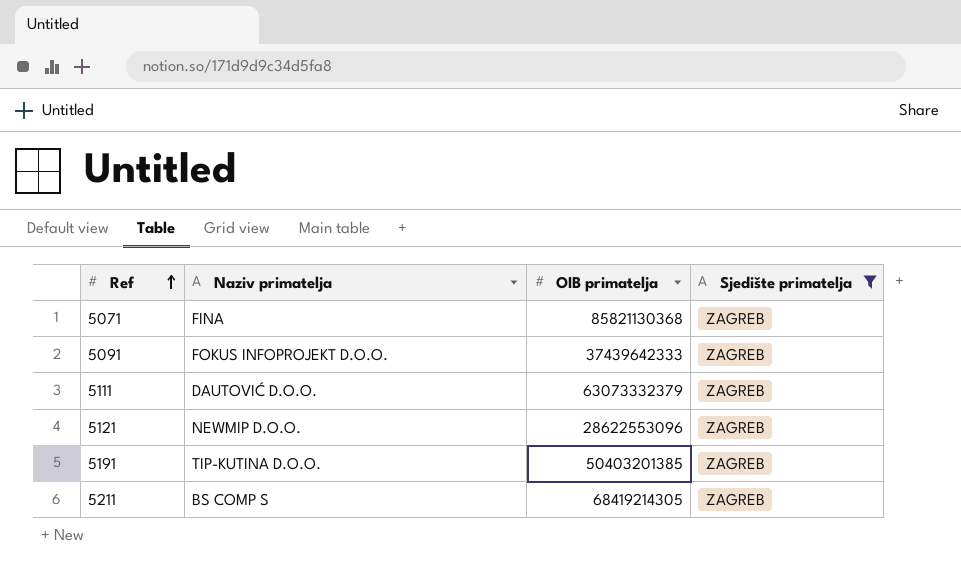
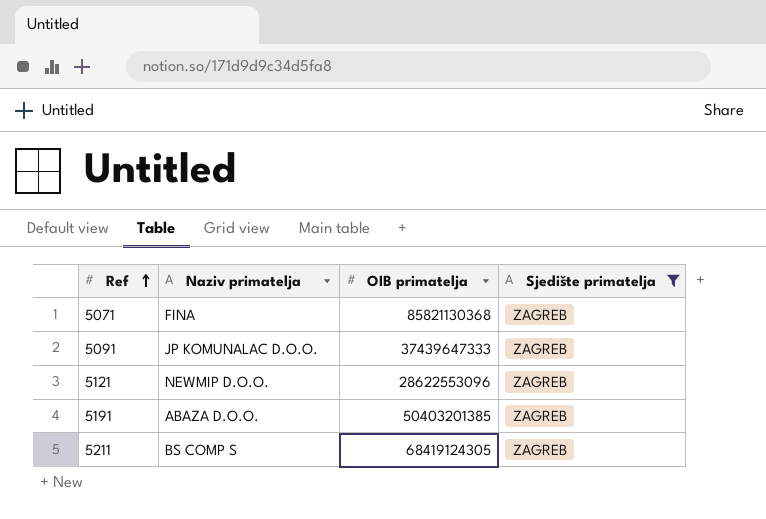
row 5111: DAUTOVIĆ D.O.O. | 63073332379 | ZAGREB -> none
5091 | Naziv primatelja: FOKUS INFOPROJEKT D.O.O. -> JP KOMUNALAC D.O.O.
5091 | OIB primatelja: 37439642333 -> 37439647333
5191 | Naziv primatelja: TIP-KUTINA D.O.O. -> ABAZA D.O.O.
5211 | OIB primatelja: 68419214305 -> 68419124305

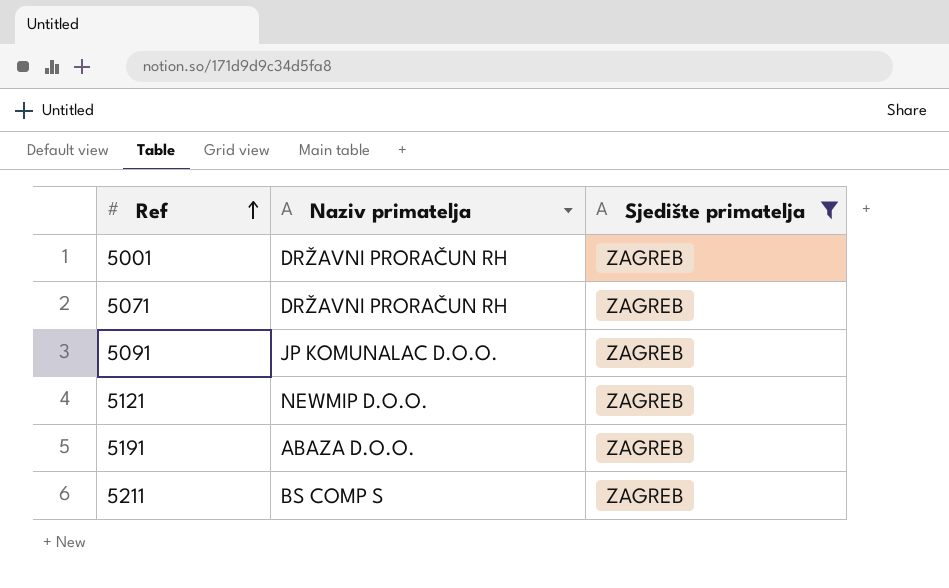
column OIB primatelja | position: 3 -> none
row 5001: none -> DRŽAVNI PRORAČUN RH | ZAGREB
5071 | Naziv primatelja: FINA -> DRŽAVNI PRORAČUN RH

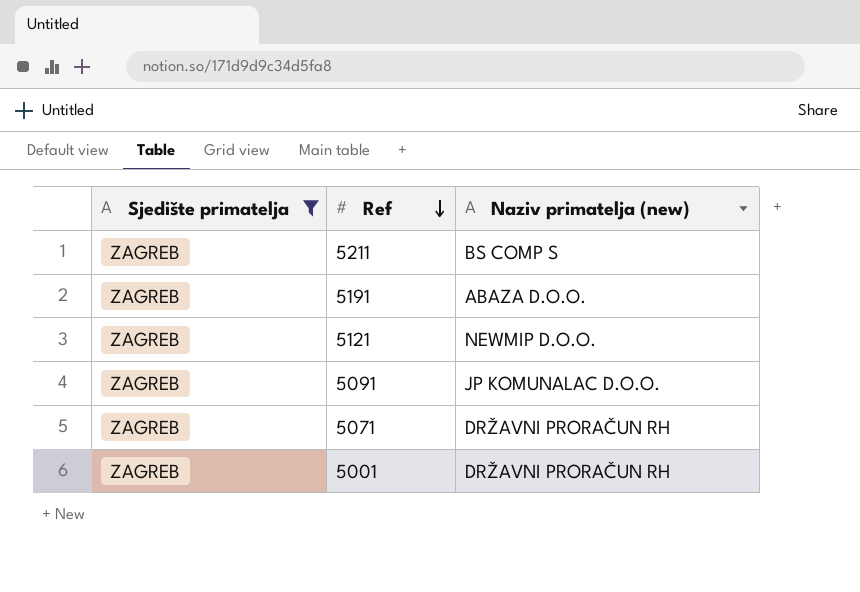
row order: Ref ascending -> Ref descending
column Sjedište primatelja | position: 3 -> 1
column name: Naziv primatelja -> Naziv primatelja (new)

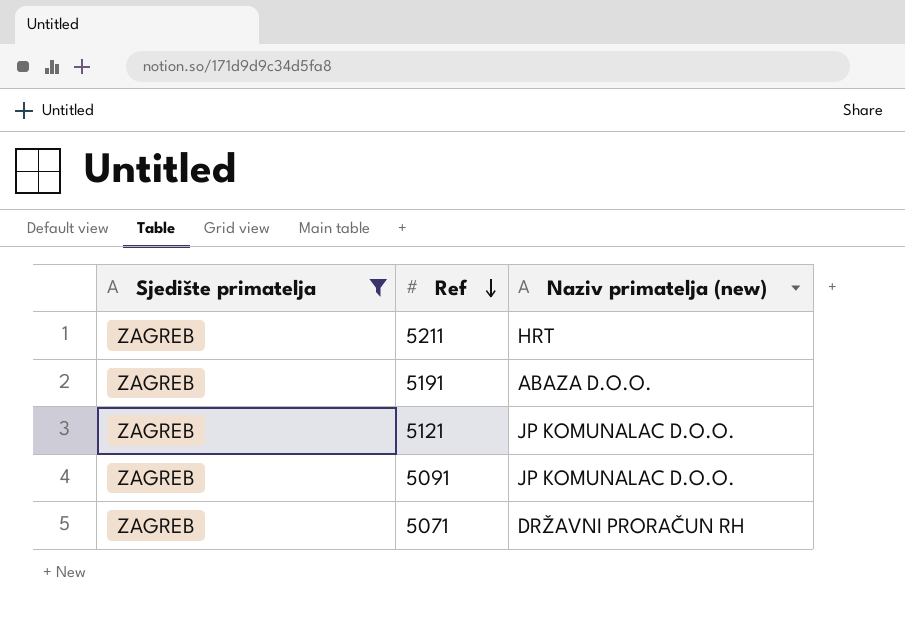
row 5001: ZAGREB | DRŽAVNI PRORAČUN RH -> none
5211 | Naziv primatelja (new): BS COMP S -> HRT
5121 | Naziv primatelja (new): NEWMIP D.O.O. -> JP KOMUNALAC D.O.O.

